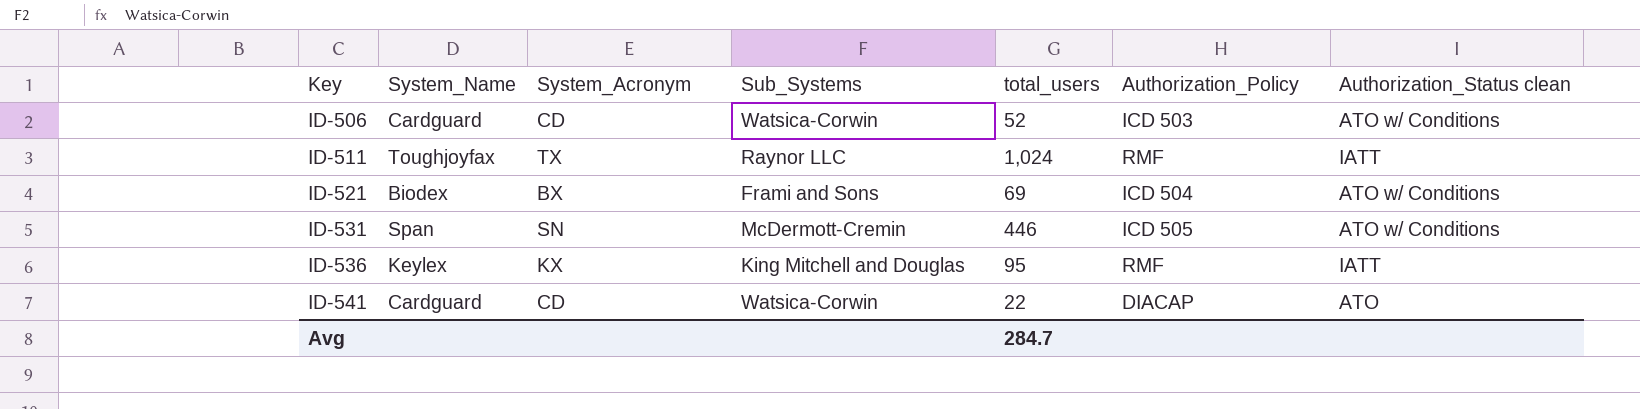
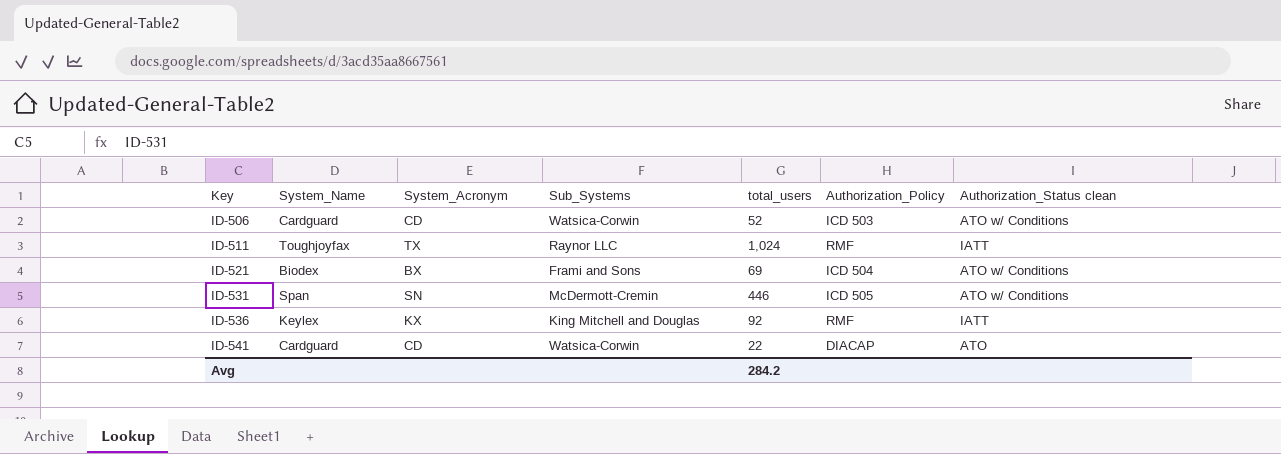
ID-536 | total_users: 95 -> 92
Avg | total_users: 284.7 -> 284.2

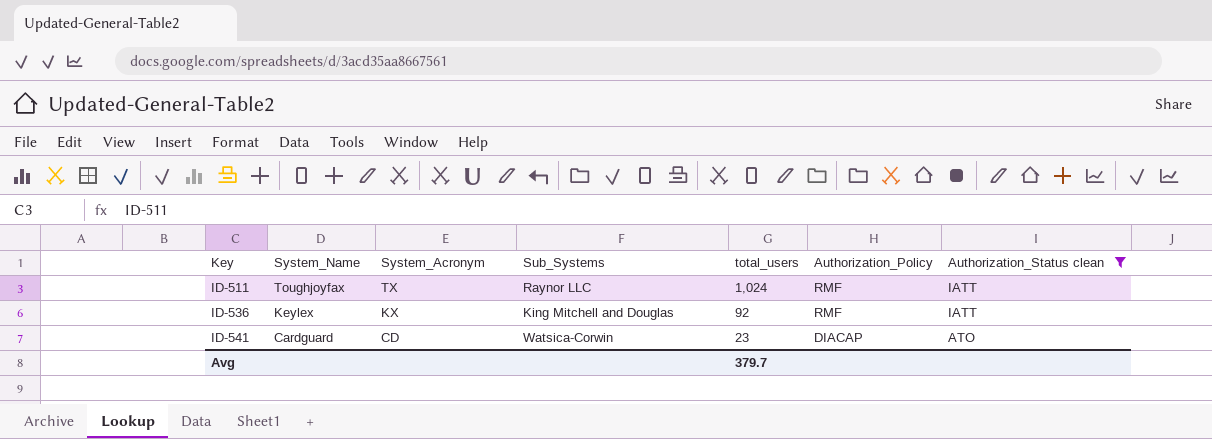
filter: none -> Authorization_Status clean != ATO w/ Conditions
ID-541 | total_users: 22 -> 23
Avg | total_users: 284.2 -> 379.7

